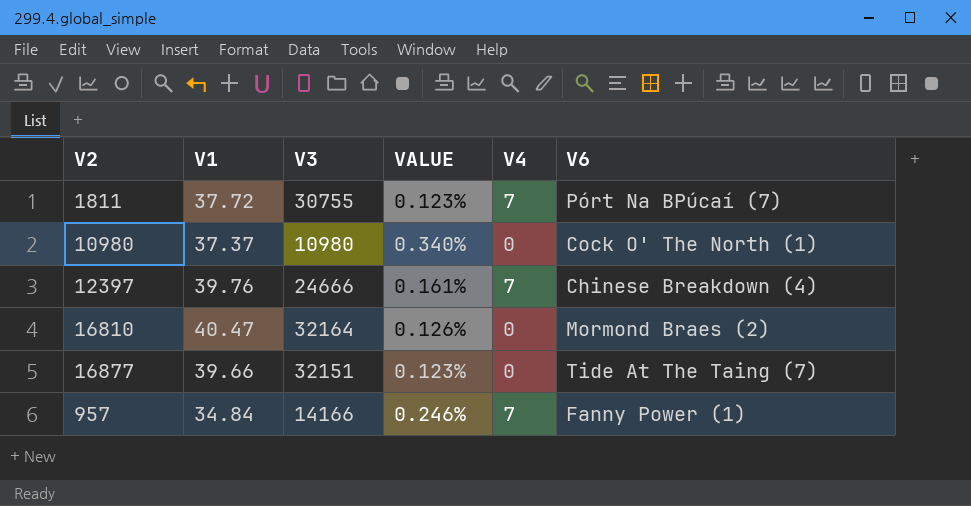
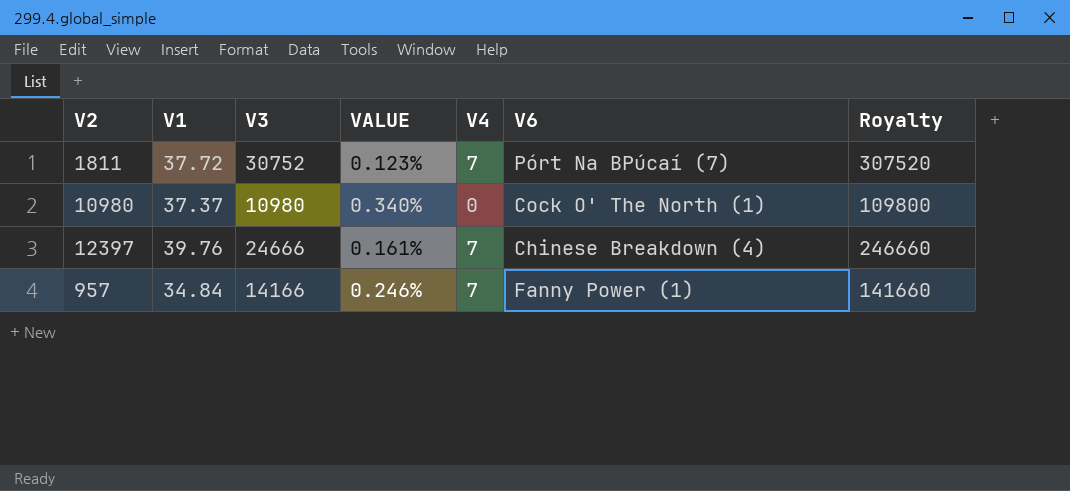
column Royalty | formula: none -> [V3] * 10
row 16810: 40.47 | 32164 | 0.126% | 0 | Mormond Braes (2) -> none
row 16877: 39.66 | 32151 | 0.123% | 0 | Tide At The Taing (7) -> none
1811 | V3: 30755 -> 30752

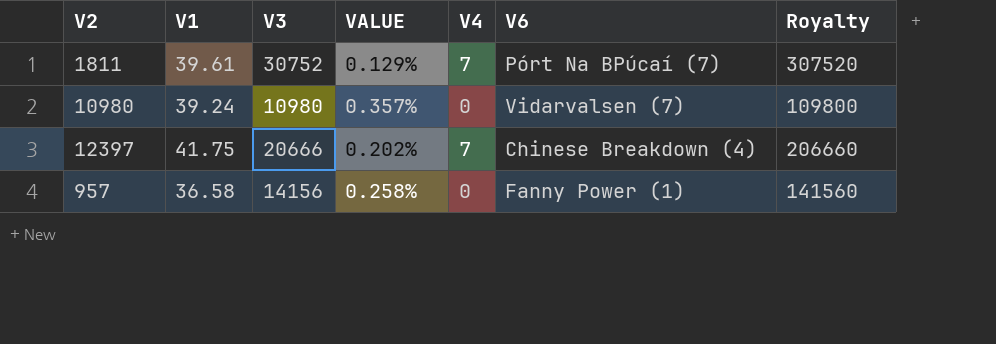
1811 | V1: 37.72 -> 39.61
1811 | VALUE: 0.123% -> 0.129%
10980 | V1: 37.37 -> 39.24
10980 | VALUE: 0.340% -> 0.357%
10980 | V6: Cock O' The North (1) -> Vidarvalsen (7)
12397 | V1: 39.76 -> 41.75
12397 | V3: 24666 -> 20666
12397 | VALUE: 0.161% -> 0.202%
12397 | Royalty: 246660 -> 206660
957 | V1: 34.84 -> 36.58
957 | V3: 14166 -> 14156
957 | VALUE: 0.246% -> 0.258%
957 | V4: 7 -> 0
957 | Royalty: 141660 -> 141560

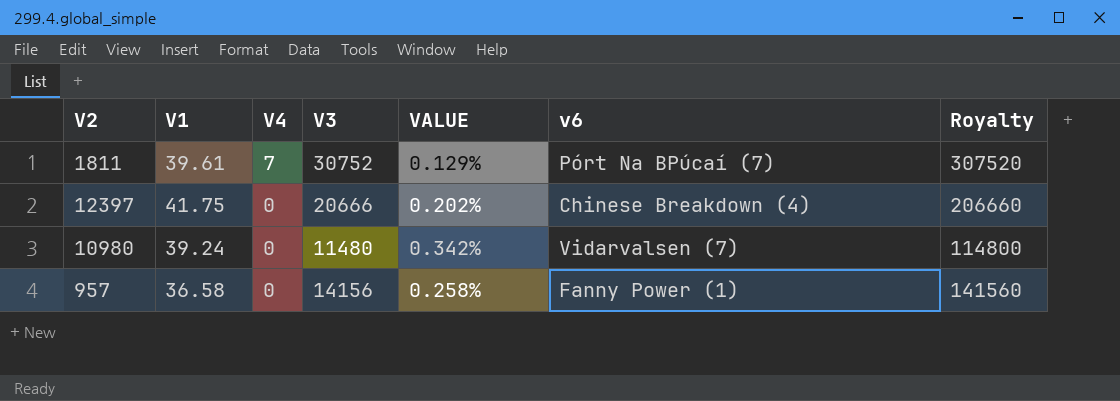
row order: none -> V4 descending
column V4 | position: 5 -> 3
column name: V6 -> v6
12397 | V4: 7 -> 0
10980 | V3: 10980 -> 11480
10980 | VALUE: 0.357% -> 0.342%
10980 | Royalty: 109800 -> 114800

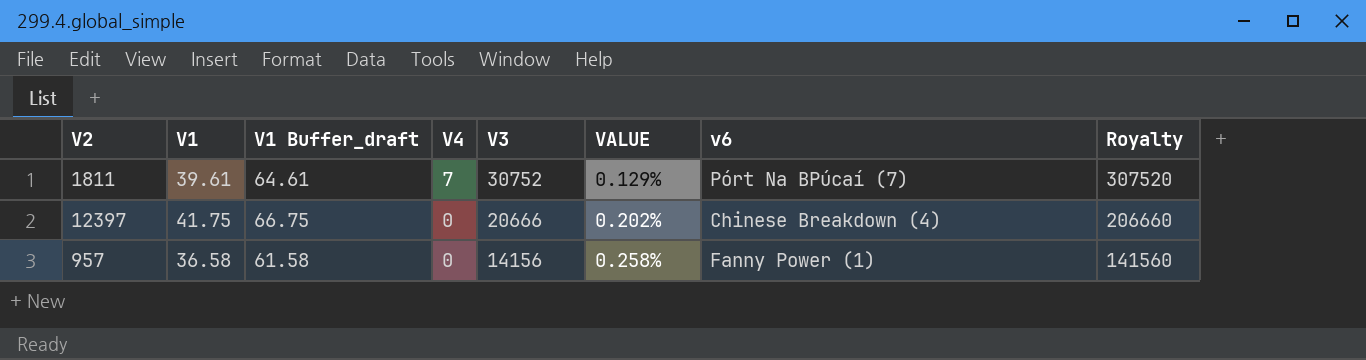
column V1 Buffer_draft | formula: none -> [V1] + 25
row 10980: 39.24 | 0 | 11480 | 0.342% | Vidarvalsen (7) | 114800 -> none

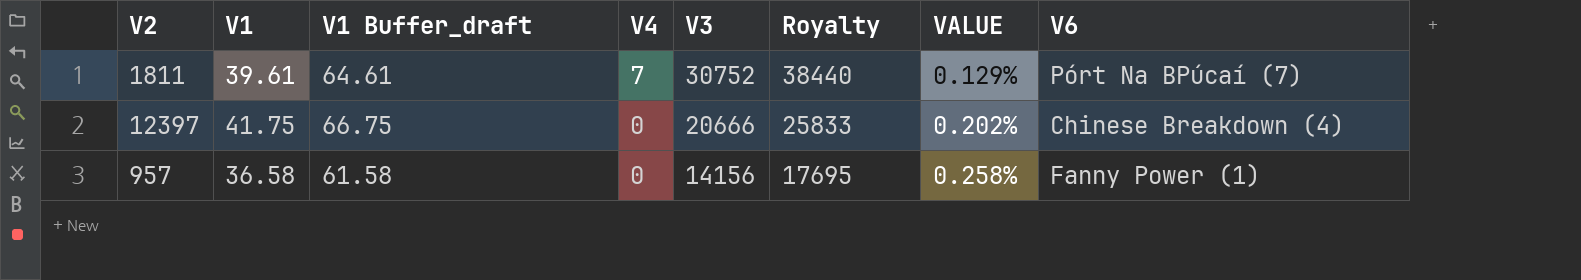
column Royalty | formula: [V3] * 10 -> [V3] * 1.25
column Royalty | position: 8 -> 6
column name: v6 -> V6

